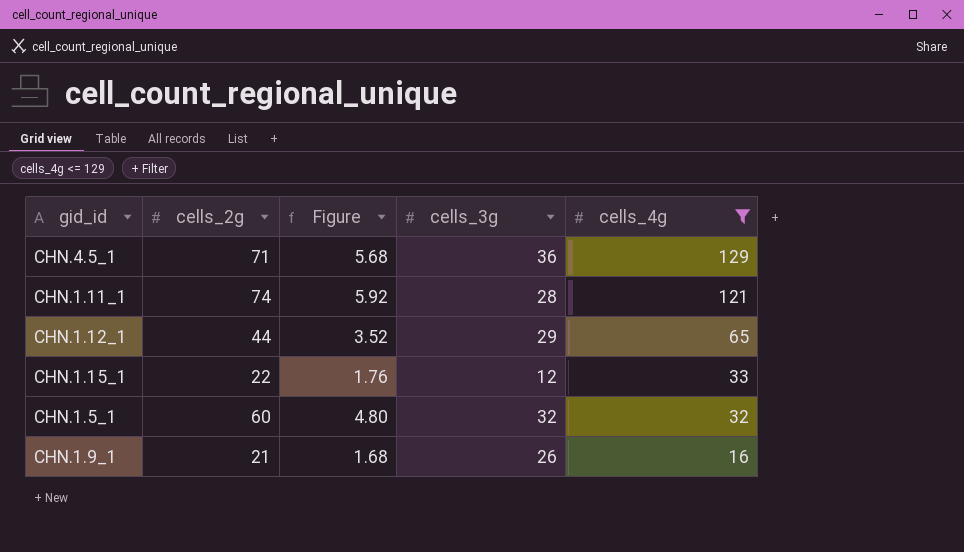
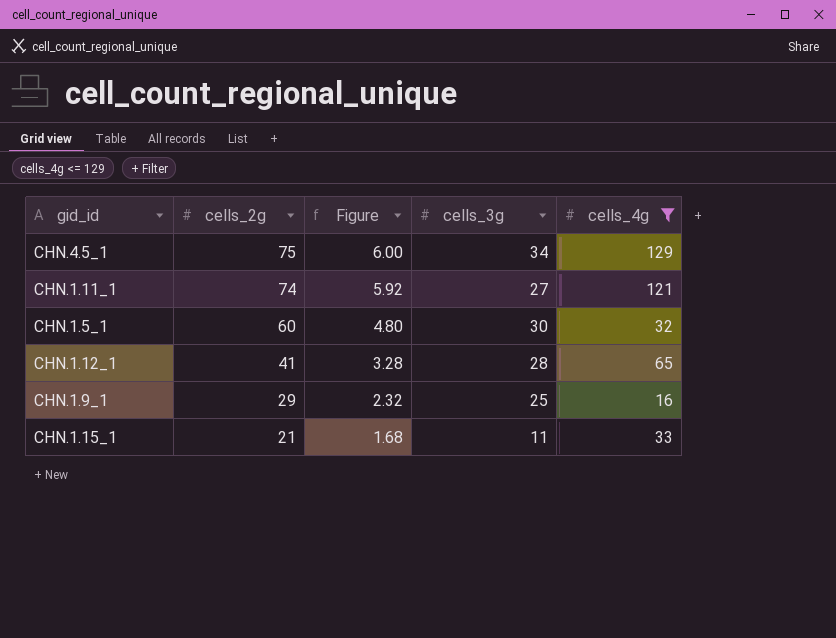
row order: cells_4g descending -> cells_2g descending
CHN.4.5_1 | cells_2g: 71 -> 75
CHN.4.5_1 | Figure: 5.68 -> 6.00
CHN.4.5_1 | cells_3g: 36 -> 34
CHN.1.11_1 | cells_3g: 28 -> 27
CHN.1.5_1 | cells_3g: 32 -> 30
CHN.1.12_1 | cells_2g: 44 -> 41
CHN.1.12_1 | Figure: 3.52 -> 3.28
CHN.1.12_1 | cells_3g: 29 -> 28
CHN.1.9_1 | cells_2g: 21 -> 29
CHN.1.9_1 | Figure: 1.68 -> 2.32
CHN.1.9_1 | cells_3g: 26 -> 25
CHN.1.15_1 | cells_2g: 22 -> 21
CHN.1.15_1 | Figure: 1.76 -> 1.68
CHN.1.15_1 | cells_3g: 12 -> 11

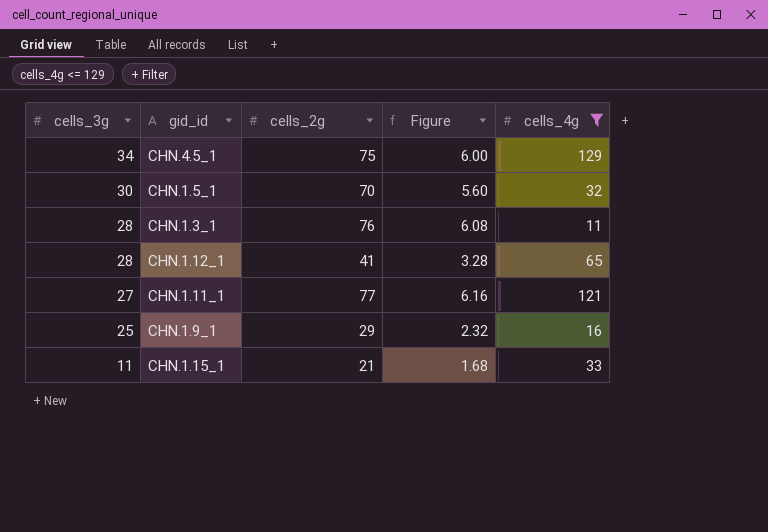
row order: cells_2g descending -> cells_3g descending
column cells_3g | position: 4 -> 1
CHN.1.5_1 | cells_2g: 60 -> 70
CHN.1.5_1 | Figure: 4.80 -> 5.60
row CHN.1.3_1: none -> 28 | 76 | 6.08 | 11
CHN.1.11_1 | cells_2g: 74 -> 77
CHN.1.11_1 | Figure: 5.92 -> 6.16

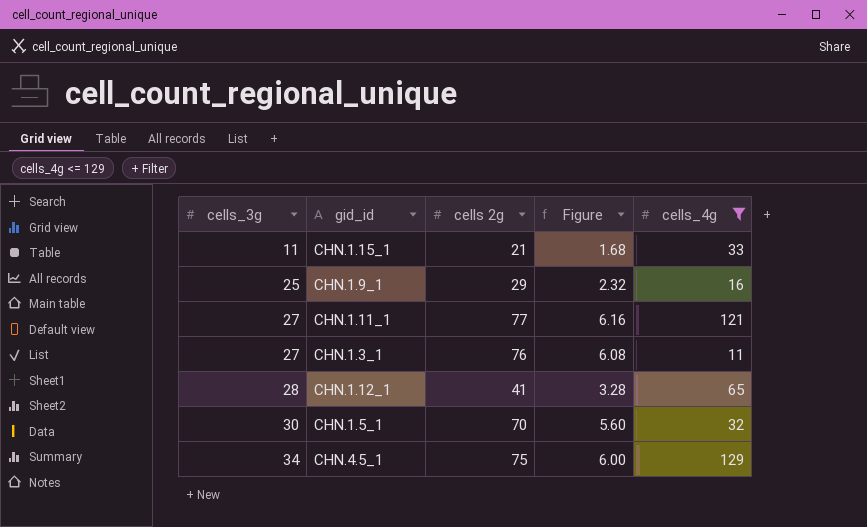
row order: cells_3g descending -> cells_3g ascending
column name: cells_2g -> cells 2g
CHN.1.3_1 | cells_3g: 28 -> 27

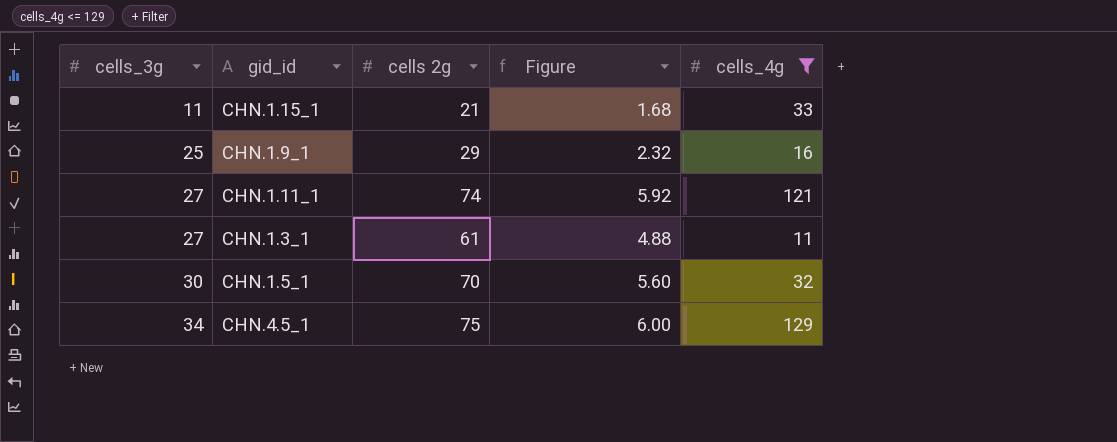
row CHN.1.12_1: 28 | 41 | 3.28 | 65 -> none
CHN.1.11_1 | cells 2g: 77 -> 74
CHN.1.11_1 | Figure: 6.16 -> 5.92
CHN.1.3_1 | cells 2g: 76 -> 61
CHN.1.3_1 | Figure: 6.08 -> 4.88

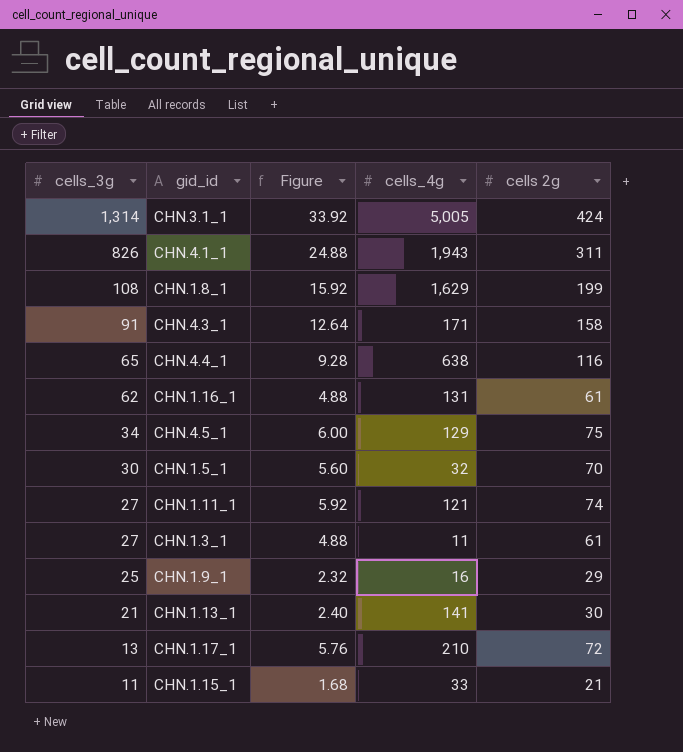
filter: cells_4g <= 129 -> none
row order: cells_3g ascending -> cells_3g descending
column cells 2g | position: 3 -> 5

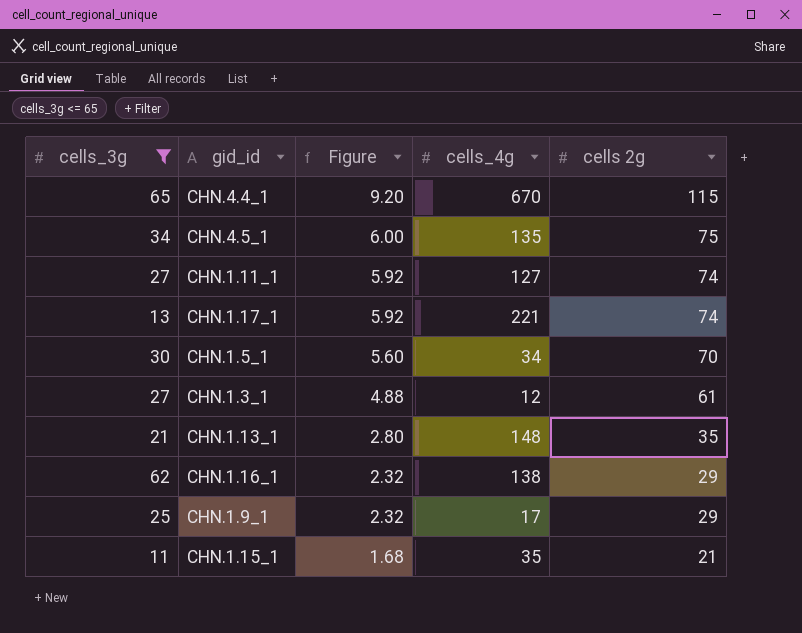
filter: none -> cells_3g <= 65
row order: cells_3g descending -> Figure descending
CHN.4.4_1 | Figure: 9.28 -> 9.20
CHN.4.4_1 | cells_4g: 638 -> 670
CHN.4.4_1 | cells 2g: 116 -> 115
CHN.4.5_1 | cells_4g: 129 -> 135
CHN.1.11_1 | cells_4g: 121 -> 127
CHN.1.17_1 | Figure: 5.76 -> 5.92
CHN.1.17_1 | cells_4g: 210 -> 221
CHN.1.17_1 | cells 2g: 72 -> 74
CHN.1.5_1 | cells_4g: 32 -> 34
CHN.1.3_1 | cells_4g: 11 -> 12
CHN.1.13_1 | Figure: 2.40 -> 2.80
CHN.1.13_1 | cells_4g: 141 -> 148
CHN.1.13_1 | cells 2g: 30 -> 35
CHN.1.16_1 | Figure: 4.88 -> 2.32
CHN.1.16_1 | cells_4g: 131 -> 138
CHN.1.16_1 | cells 2g: 61 -> 29
CHN.1.9_1 | cells_4g: 16 -> 17
CHN.1.15_1 | cells_4g: 33 -> 35

